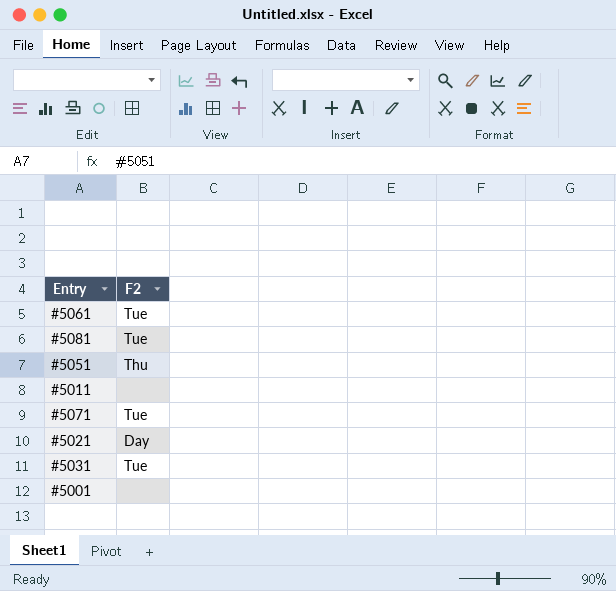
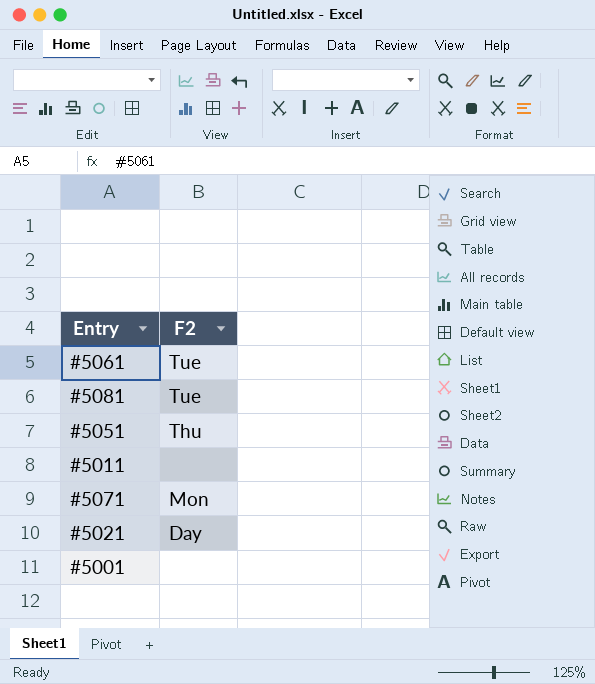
row #5031: Tue -> none
#5071 | F2: Tue -> Mon

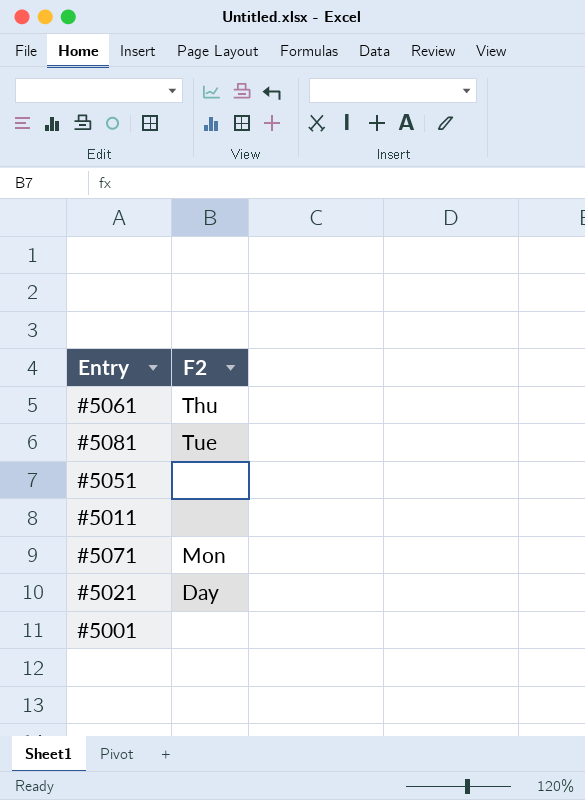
#5061 | F2: Tue -> Thu
#5051 | F2: Thu -> none

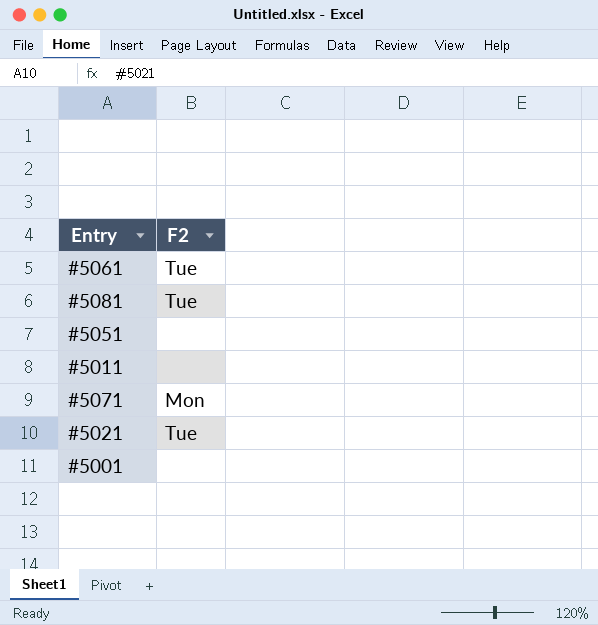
#5061 | F2: Thu -> Tue
#5021 | F2: Day -> Tue

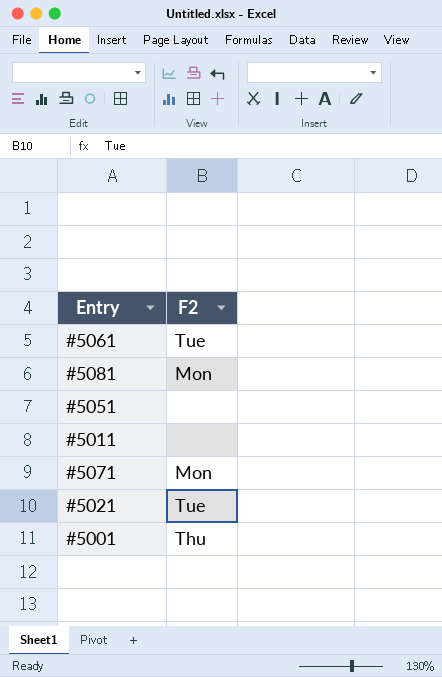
#5081 | F2: Tue -> Mon
#5001 | F2: none -> Thu

